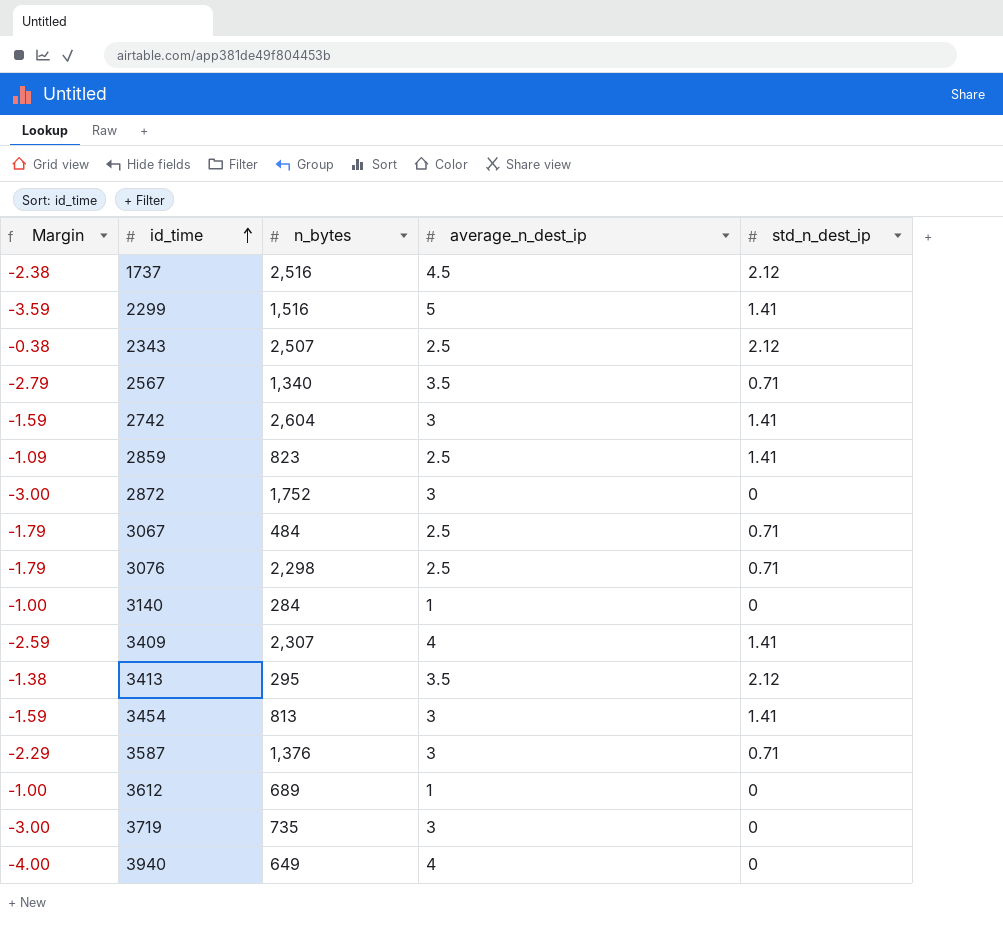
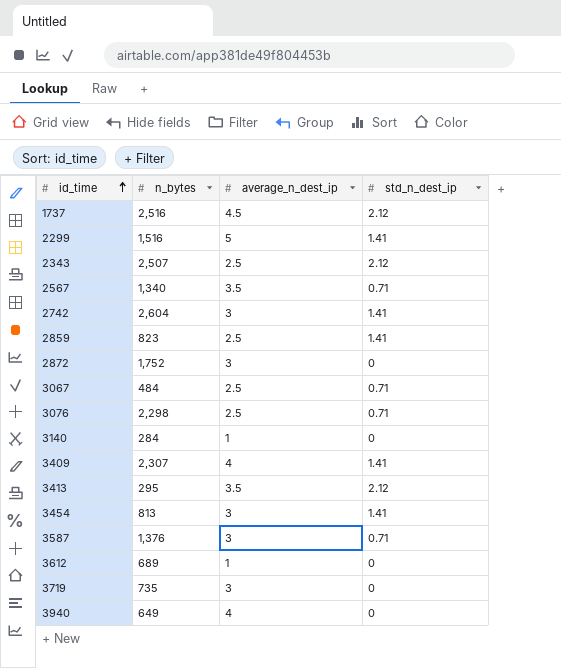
column Margin | formula: [std_n_dest_ip] - [average_n_dest_ip] -> none

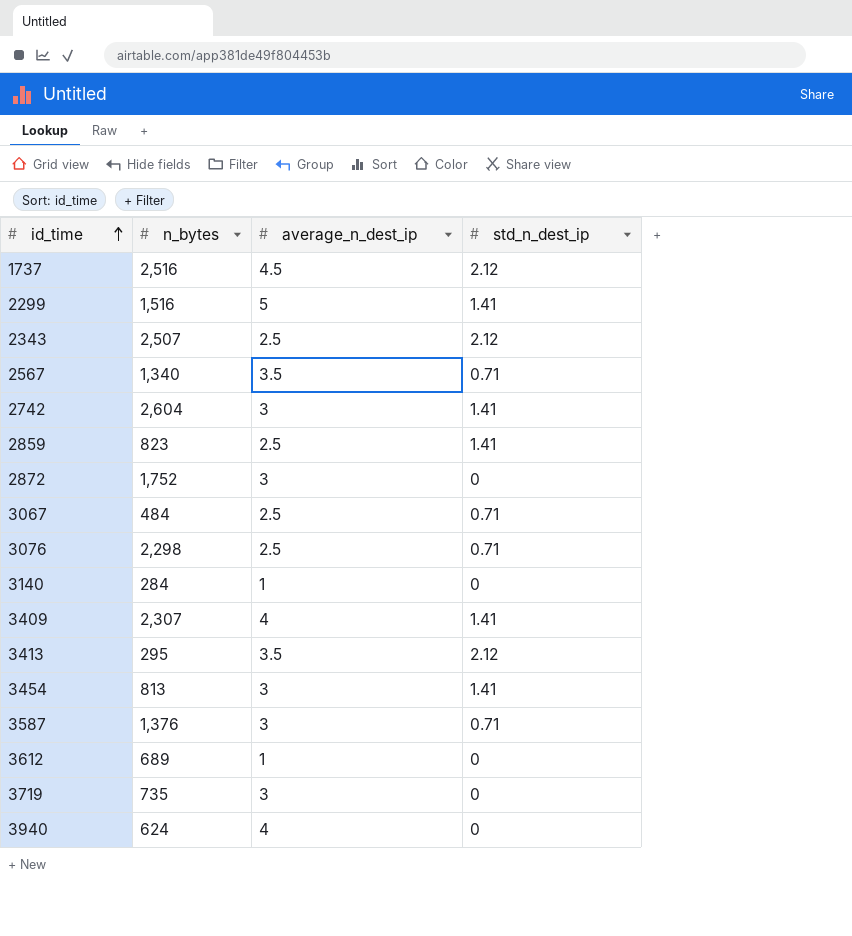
3940 | n_bytes: 649 -> 624

